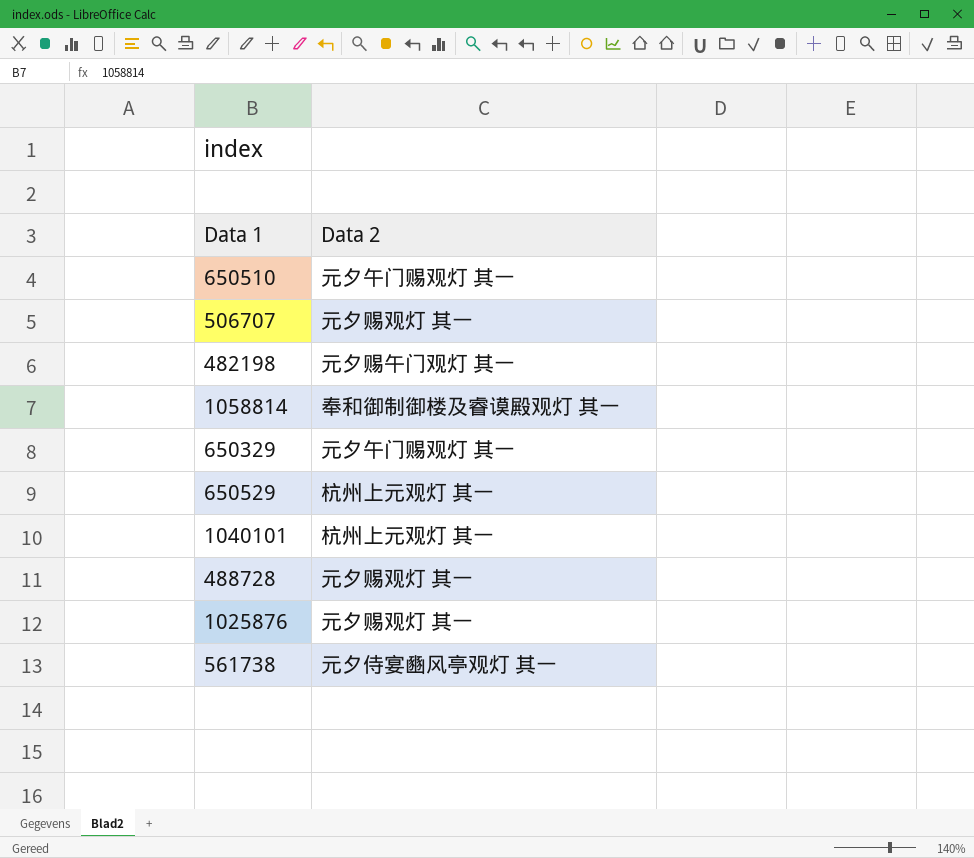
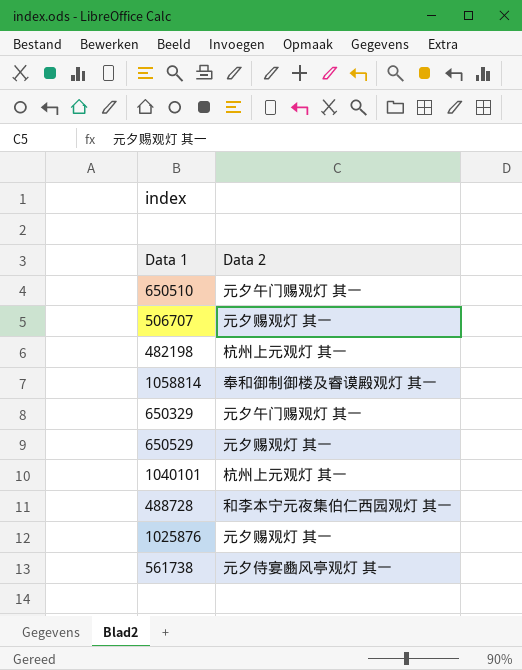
482198 | Data 2: 元夕赐午门观灯 其一 -> 杭州上元观灯 其一
650529 | Data 2: 杭州上元观灯 其一 -> 元夕赐观灯 其一
488728 | Data 2: 元夕赐观灯 其一 -> 和李本宁元夜集伯仁西园观灯 其一

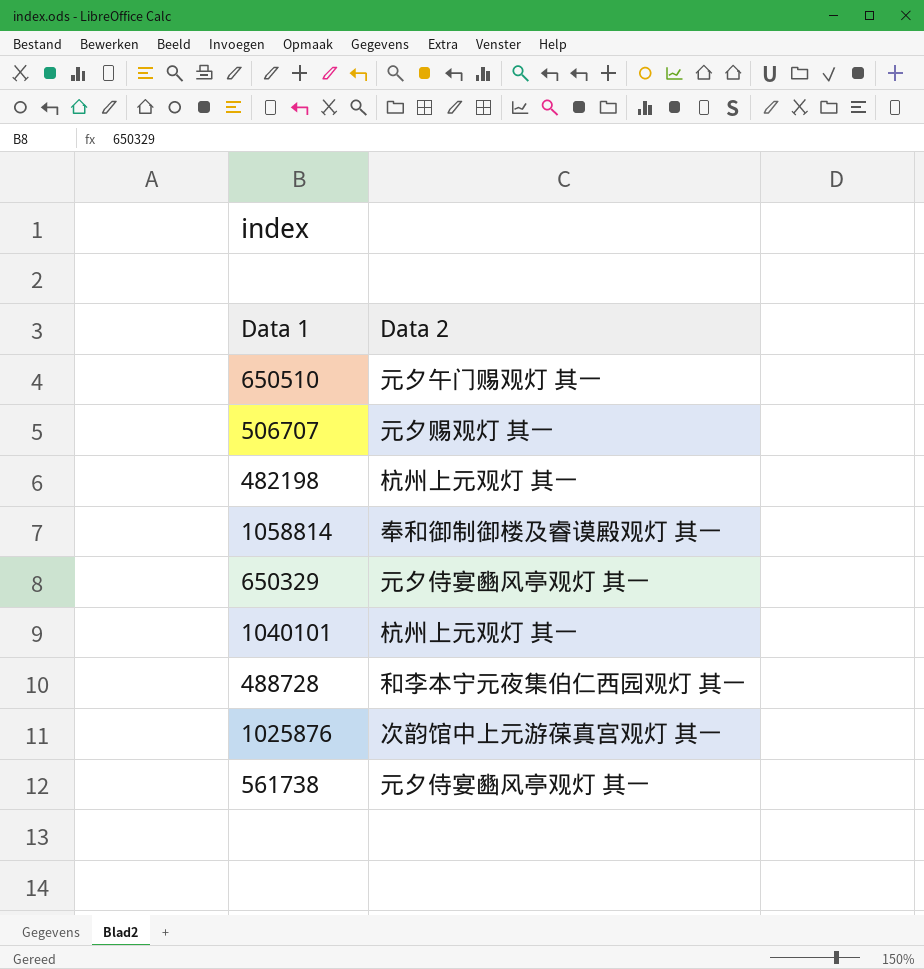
row 650529: 元夕赐观灯 其一 -> none
650329 | Data 2: 元夕午门赐观灯 其一 -> 元夕侍宴豳风亭观灯 其一
1025876 | Data 2: 元夕赐观灯 其一 -> 次韵馆中上元游葆真宫观灯 其一

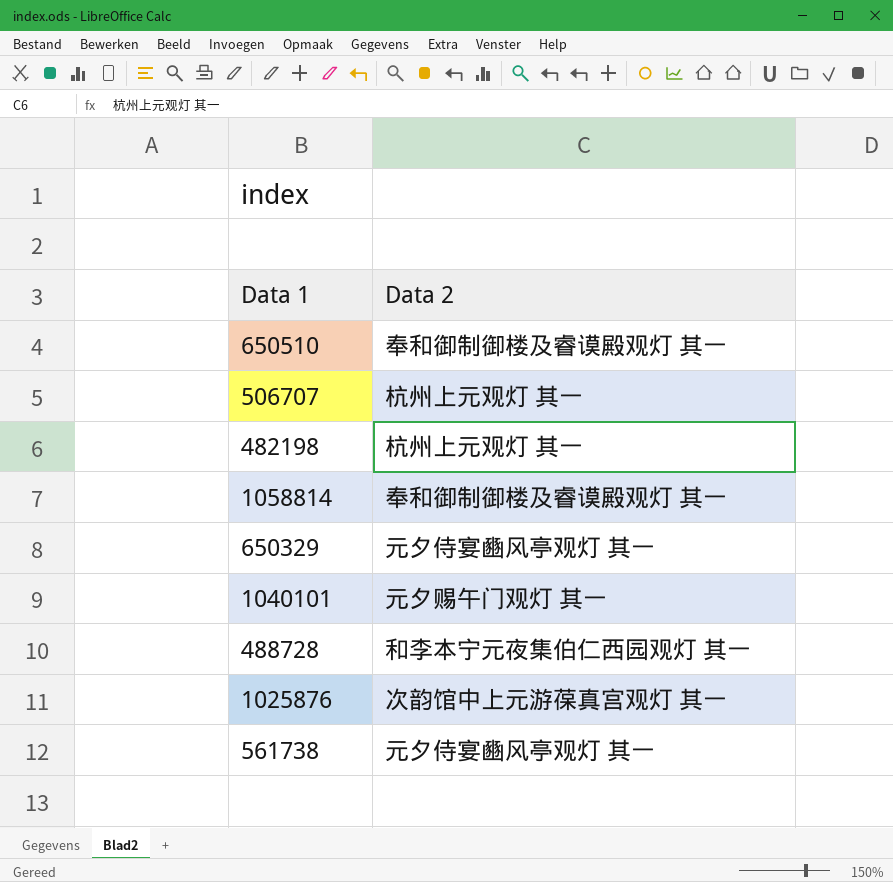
650510 | Data 2: 元夕午门赐观灯 其一 -> 奉和御制御楼及睿谟殿观灯 其一
506707 | Data 2: 元夕赐观灯 其一 -> 杭州上元观灯 其一
1040101 | Data 2: 杭州上元观灯 其一 -> 元夕赐午门观灯 其一

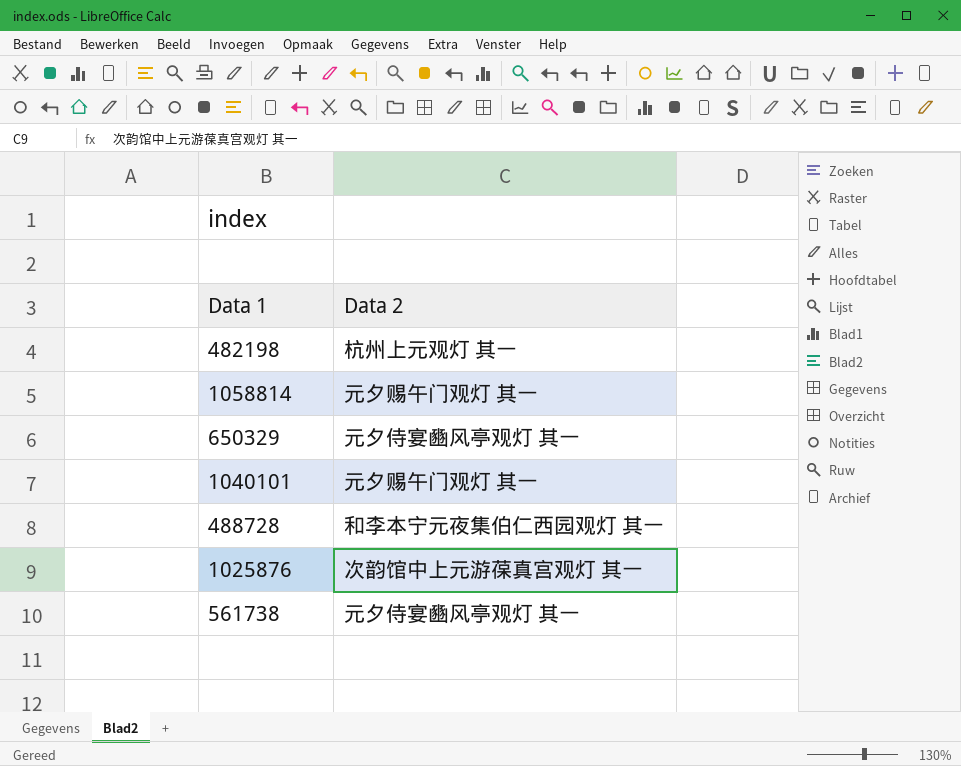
row 650510: 奉和御制御楼及睿谟殿观灯 其一 -> none
row 506707: 杭州上元观灯 其一 -> none
1058814 | Data 2: 奉和御制御楼及睿谟殿观灯 其一 -> 元夕赐午门观灯 其一

